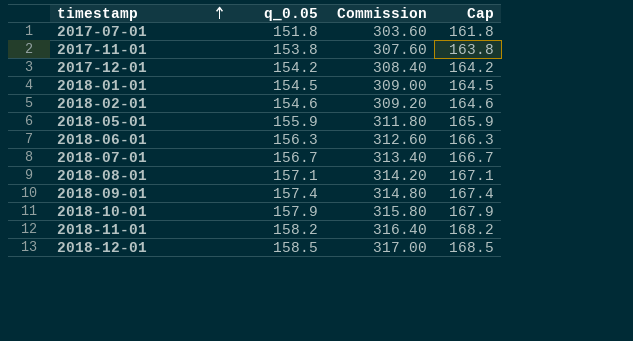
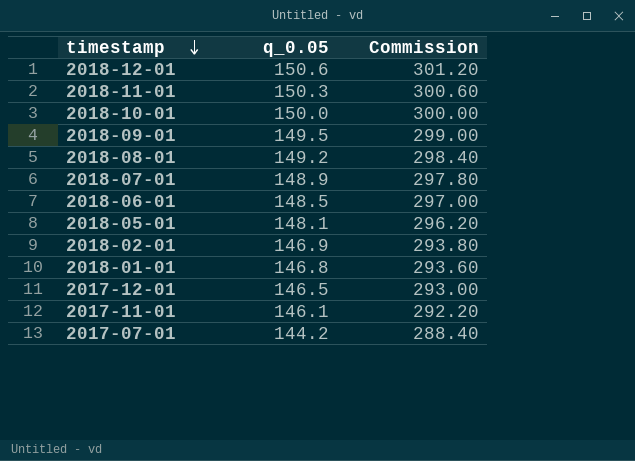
row order: timestamp ascending -> timestamp descending
column Cap | formula: [q_0.05] + 10 -> none
2018-12-01 | q_0.05: 158.5 -> 150.6
2018-12-01 | Commission: 317.00 -> 301.20
2018-11-01 | q_0.05: 158.2 -> 150.3
2018-11-01 | Commission: 316.40 -> 300.60
2018-10-01 | q_0.05: 157.9 -> 150.0
2018-10-01 | Commission: 315.80 -> 300.00
2018-09-01 | q_0.05: 157.4 -> 149.5
2018-09-01 | Commission: 314.80 -> 299.00
2018-08-01 | q_0.05: 157.1 -> 149.2
2018-08-01 | Commission: 314.20 -> 298.40
2018-07-01 | q_0.05: 156.7 -> 148.9
2018-07-01 | Commission: 313.40 -> 297.80
2018-06-01 | q_0.05: 156.3 -> 148.5
2018-06-01 | Commission: 312.60 -> 297.00
2018-05-01 | q_0.05: 155.9 -> 148.1
2018-05-01 | Commission: 311.80 -> 296.20
2018-02-01 | q_0.05: 154.6 -> 146.9
2018-02-01 | Commission: 309.20 -> 293.80
2018-01-01 | q_0.05: 154.5 -> 146.8
2018-01-01 | Commission: 309.00 -> 293.60
2017-12-01 | q_0.05: 154.2 -> 146.5
2017-12-01 | Commission: 308.40 -> 293.00
2017-11-01 | q_0.05: 153.8 -> 146.1
2017-11-01 | Commission: 307.60 -> 292.20
2017-07-01 | q_0.05: 151.8 -> 144.2
2017-07-01 | Commission: 303.60 -> 288.40

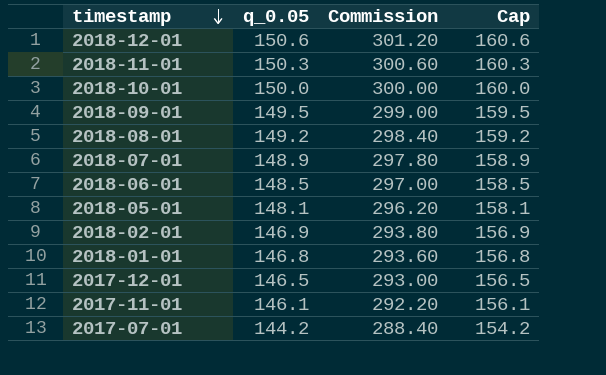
column Cap | formula: none -> [q_0.05] + 10

